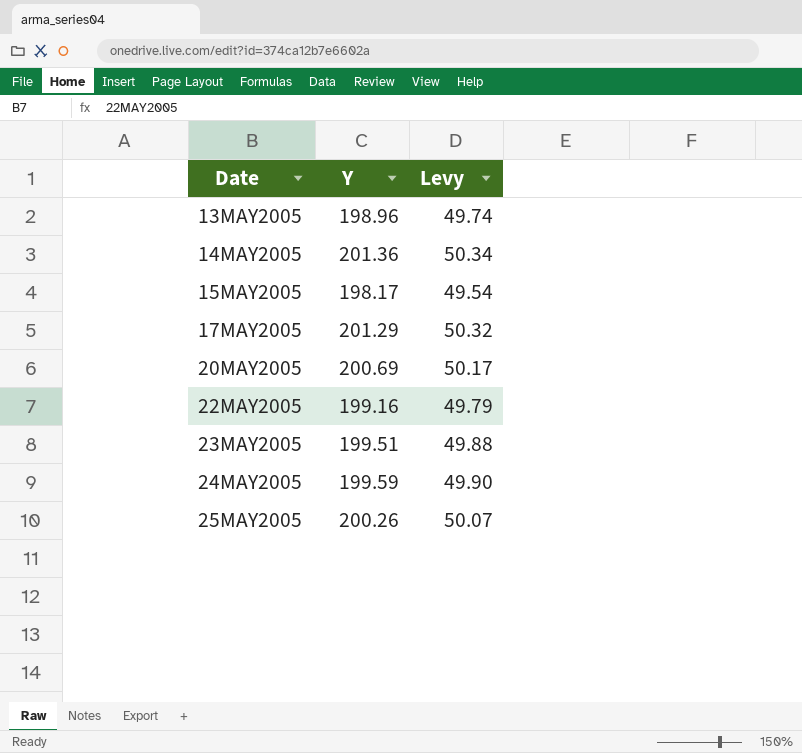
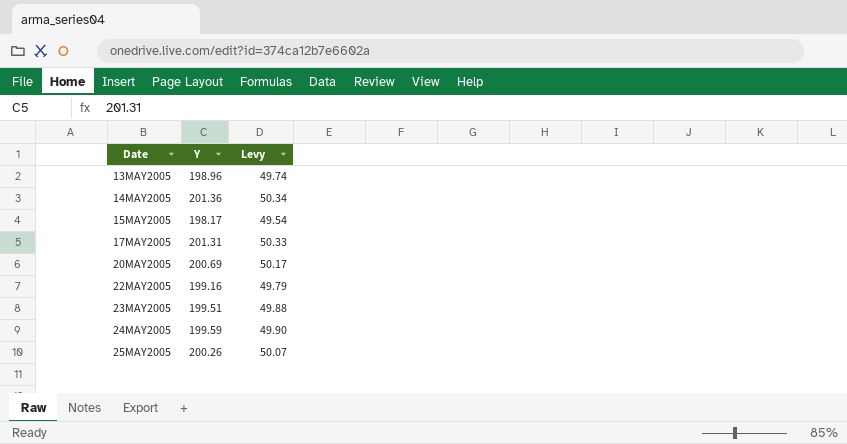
17MAY2005 | Y: 201.29 -> 201.31
17MAY2005 | Levy: 50.32 -> 50.33

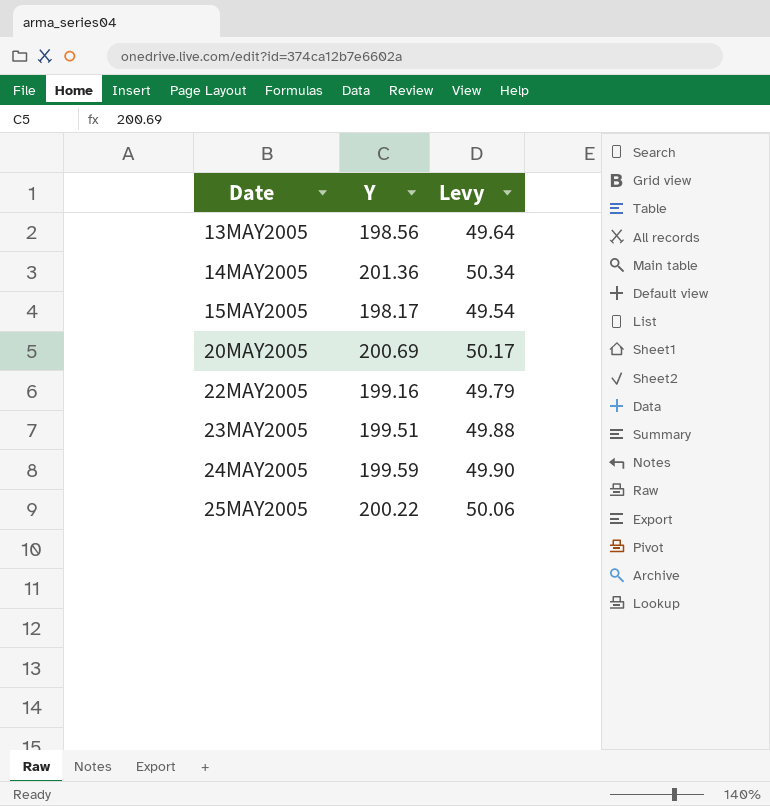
row 17MAY2005: 201.31 | 50.33 -> none
13MAY2005 | Y: 198.96 -> 198.56
13MAY2005 | Levy: 49.74 -> 49.64
25MAY2005 | Y: 200.26 -> 200.22
25MAY2005 | Levy: 50.07 -> 50.06

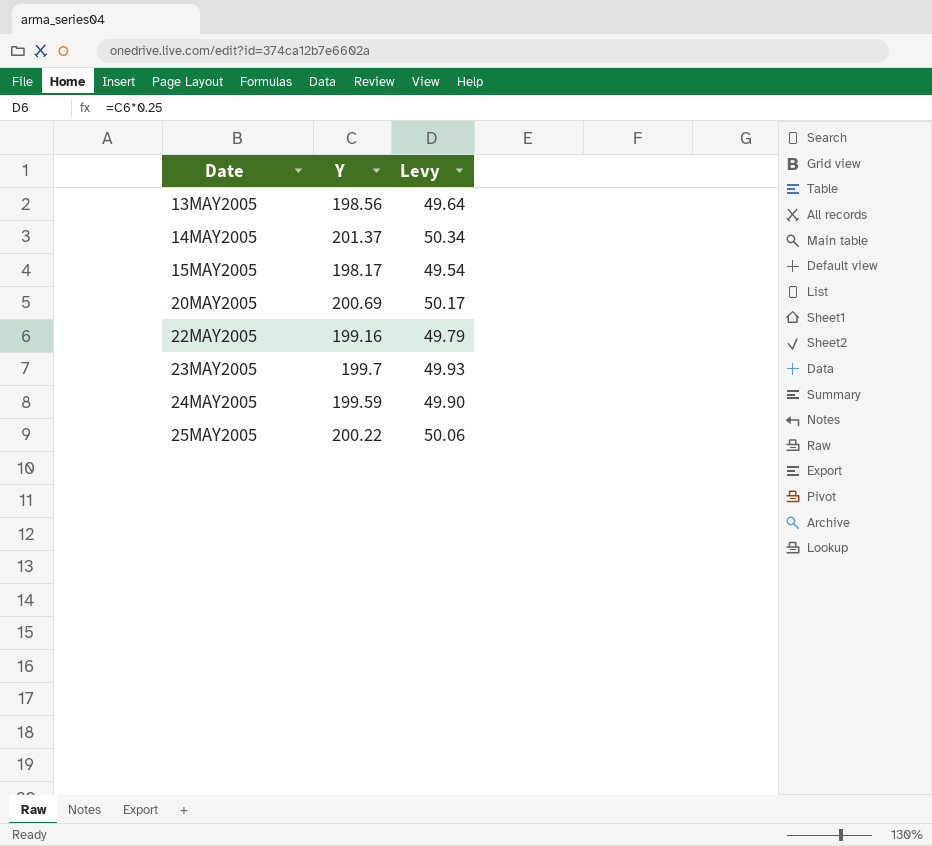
14MAY2005 | Y: 201.36 -> 201.37
23MAY2005 | Y: 199.51 -> 199.7
23MAY2005 | Levy: 49.88 -> 49.93

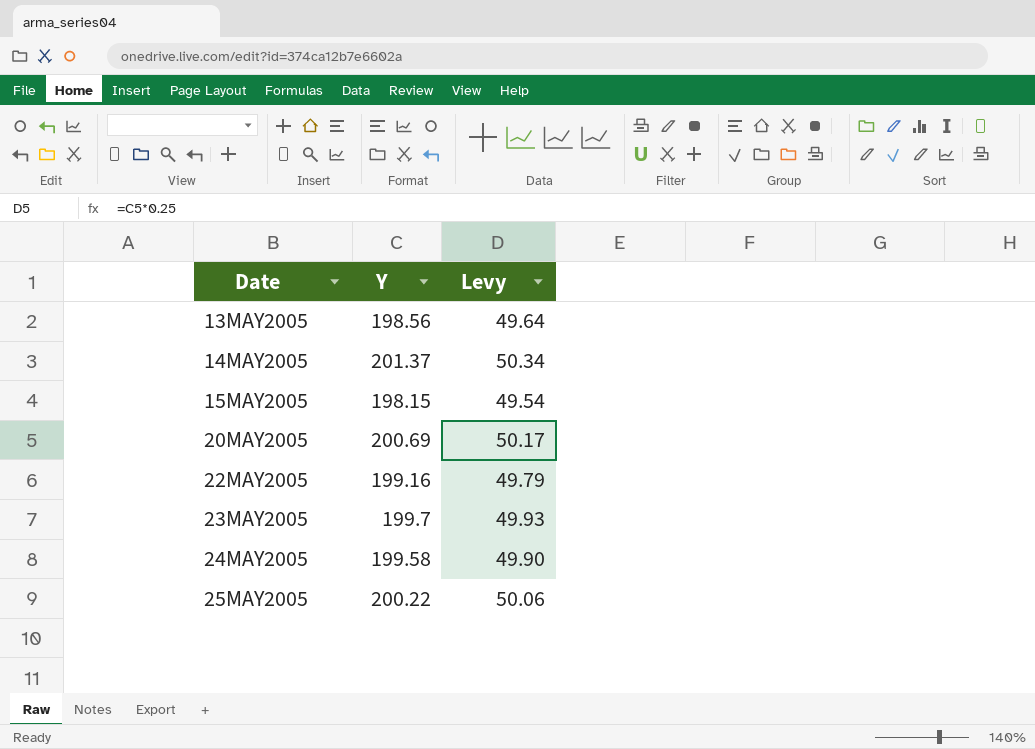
15MAY2005 | Y: 198.17 -> 198.15
24MAY2005 | Y: 199.59 -> 199.58

